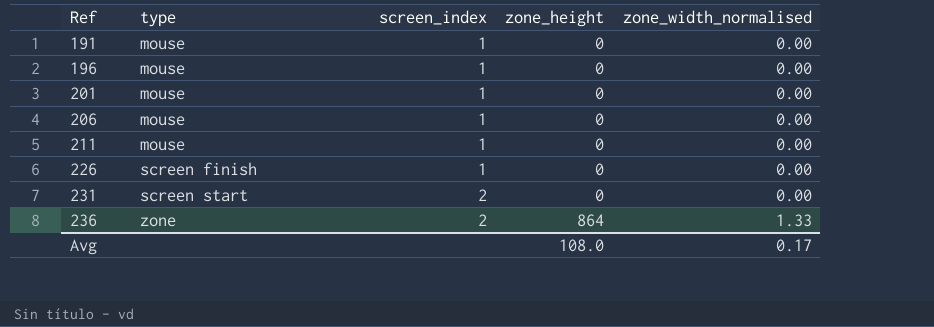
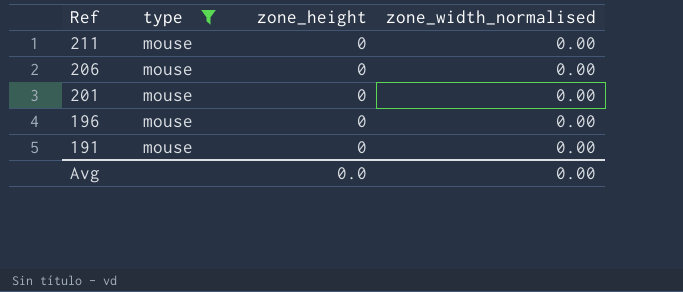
filter: none -> type = mouse
row order: Ref ascending -> Ref descending
column screen_index | position: 3 -> none
Avg | zone_height: 108.0 -> 0.0
Avg | zone_width_normalised: 0.17 -> 0.00

